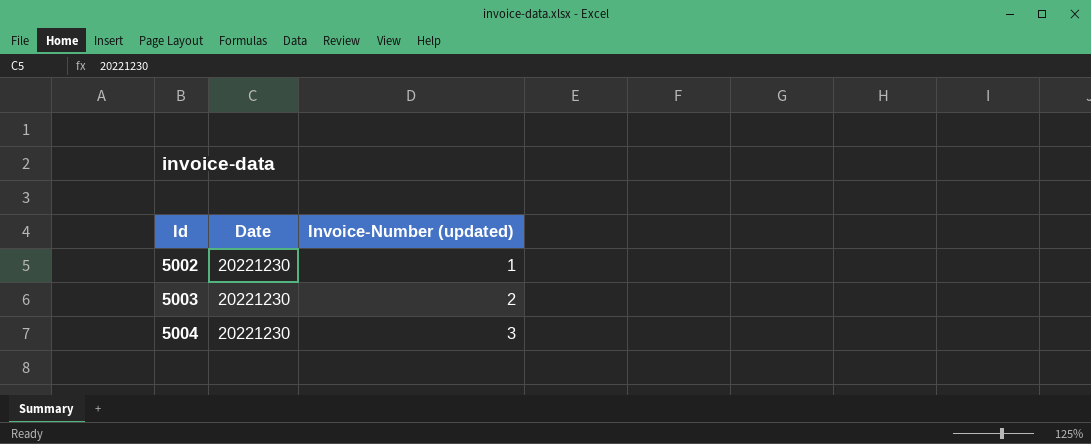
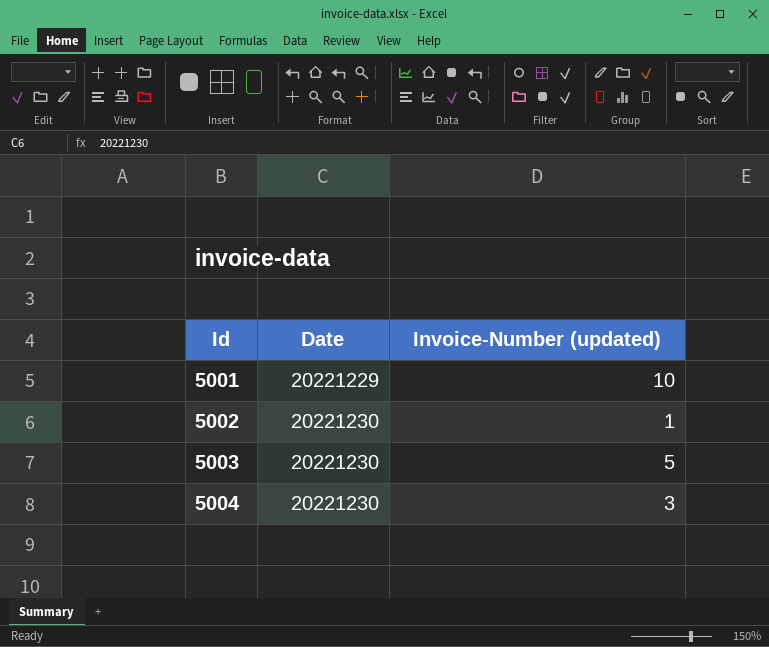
row 5001: none -> 20221229 | 10
5003 | Invoice-Number (updated): 2 -> 5

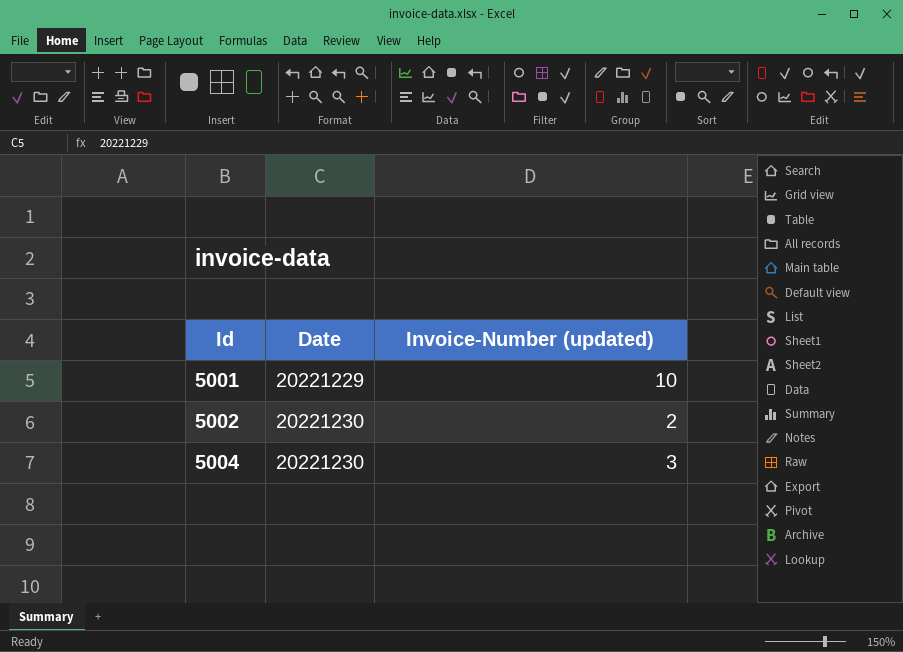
row 5003: 20221230 | 5 -> none
5002 | Invoice-Number (updated): 1 -> 2

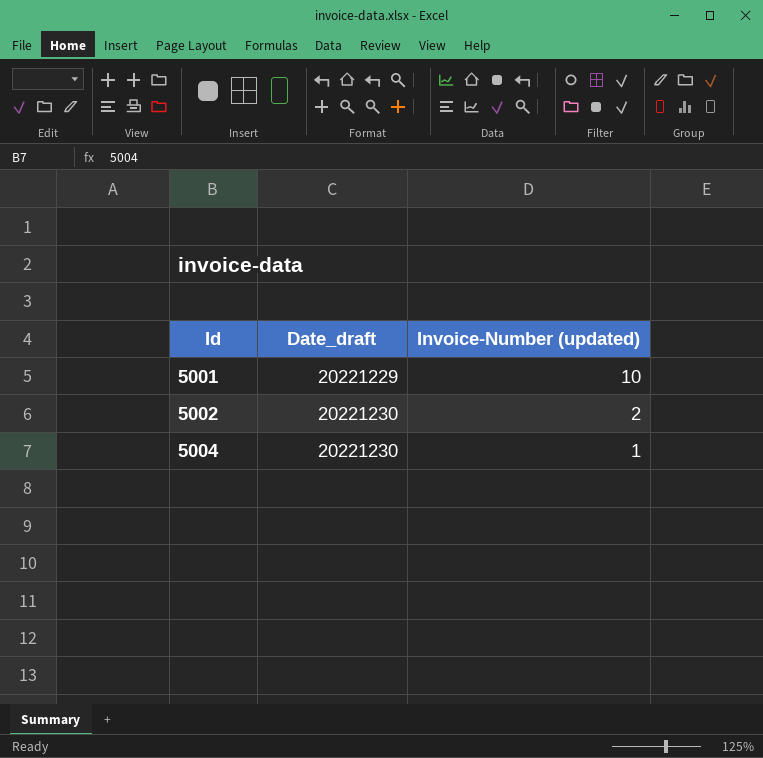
column name: Date -> Date_draft
5004 | Invoice-Number (updated): 3 -> 1

